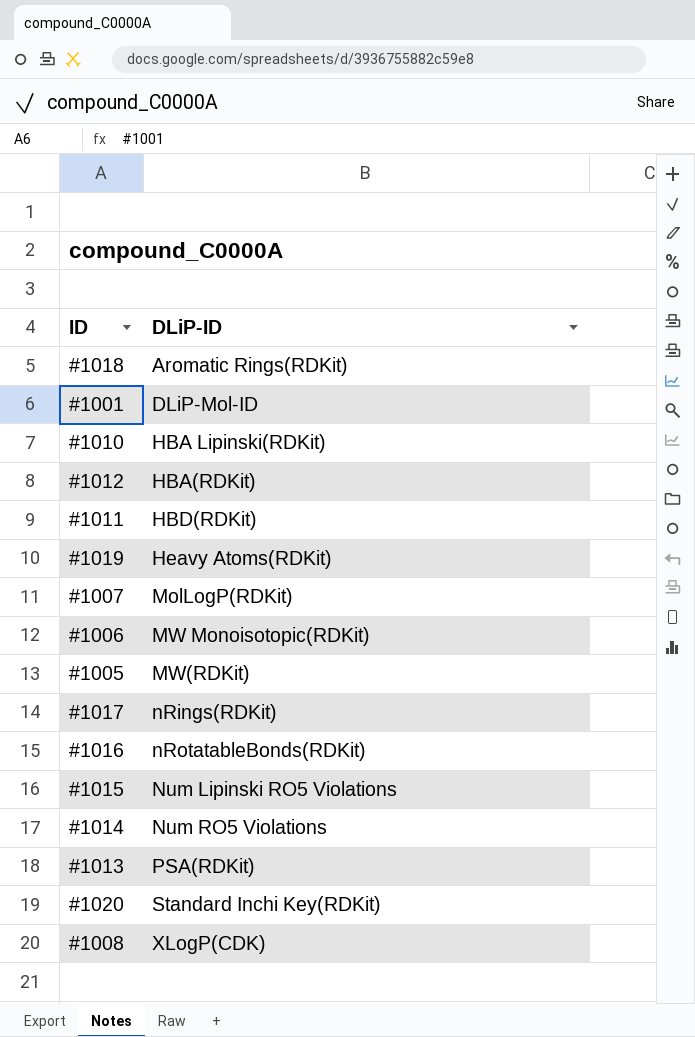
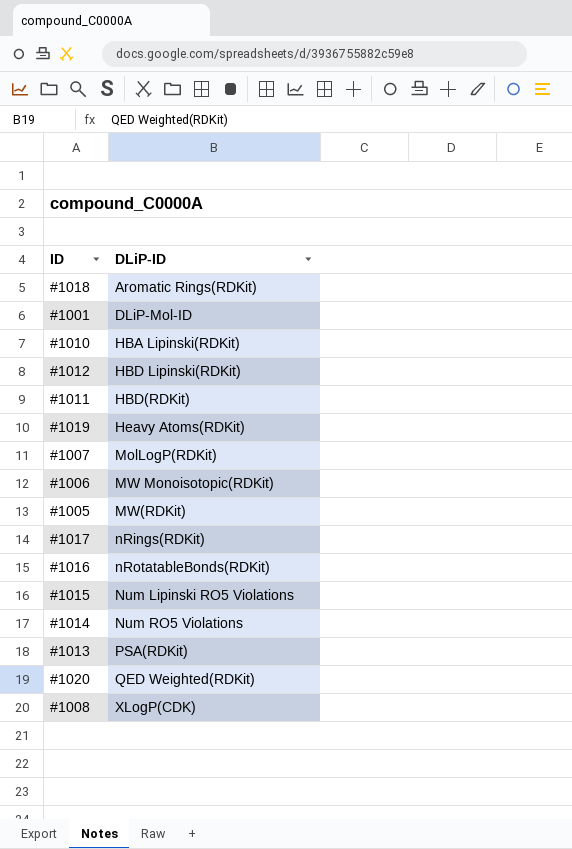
#1012 | DLiP-ID: HBA(RDKit) -> HBD Lipinski(RDKit)
#1020 | DLiP-ID: Standard Inchi Key(RDKit) -> QED Weighted(RDKit)

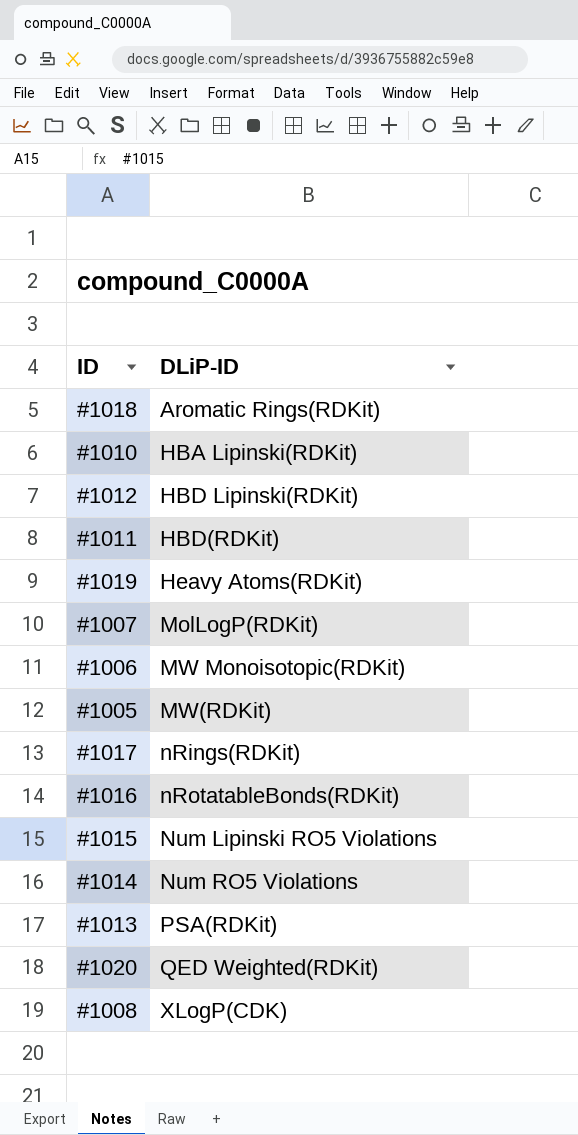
row #1001: DLiP-Mol-ID -> none

